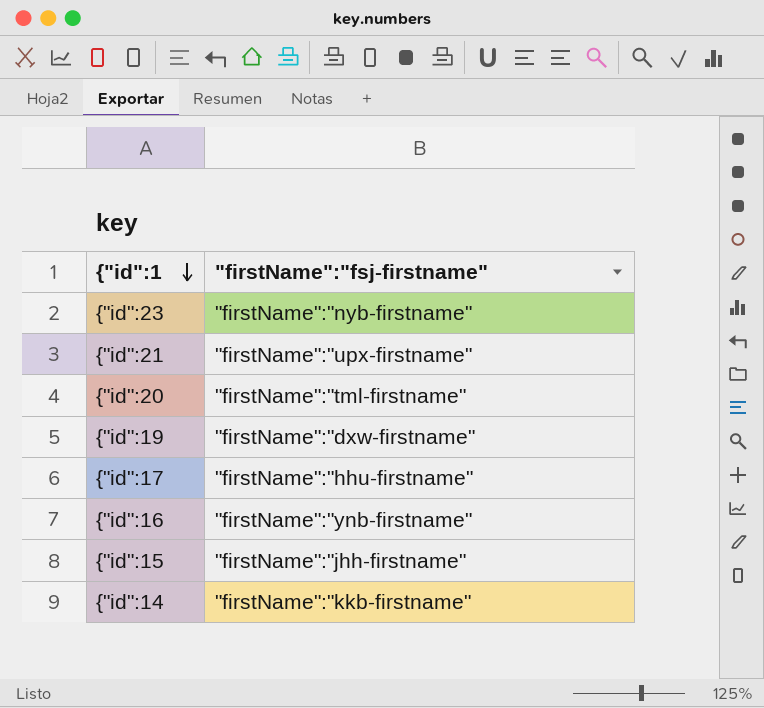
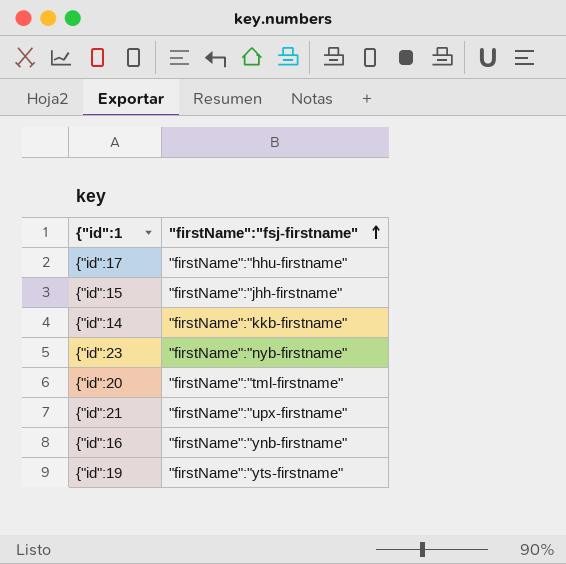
row order: {"id":1 descending -> "firstName":"fsj-firstname" ascending
{"id":19 | "firstName":"fsj-firstname": "firstName":"dxw-firstname" -> "firstName":"yts-firstname"

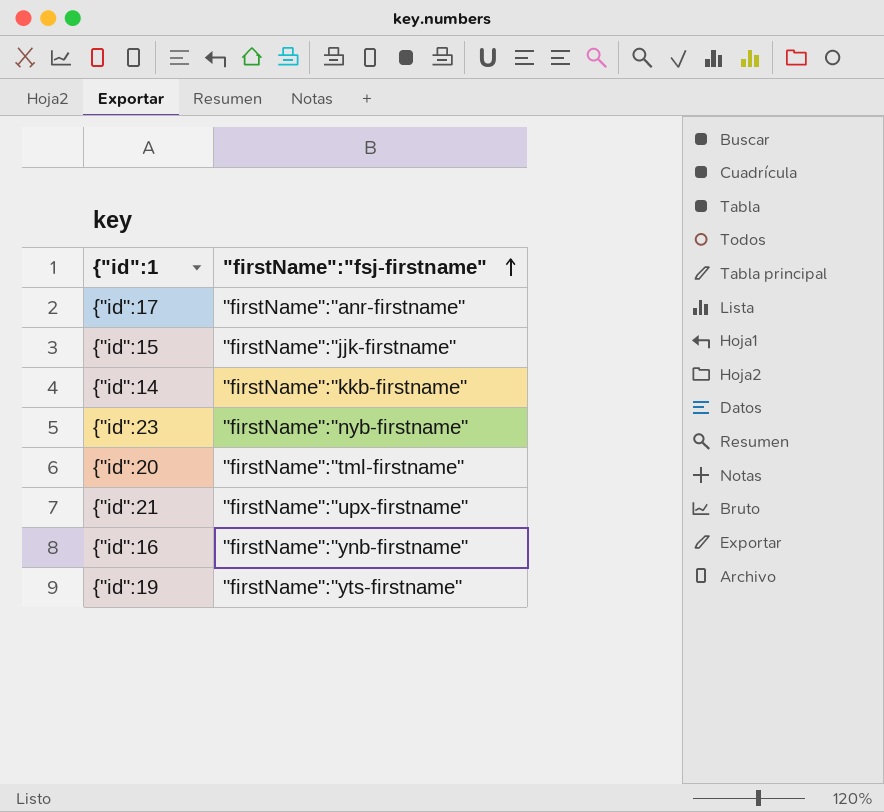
{"id":17 | "firstName":"fsj-firstname": "firstName":"hhu-firstname" -> "firstName":"anr-firstname"
{"id":15 | "firstName":"fsj-firstname": "firstName":"jhh-firstname" -> "firstName":"jjk-firstname"

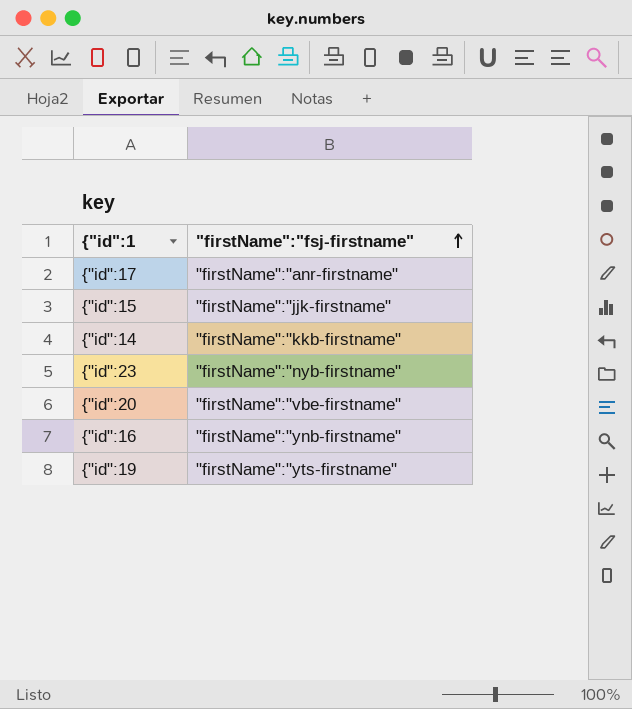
row {"id":21: "firstName":"upx-firstname" -> none
{"id":20 | "firstName":"fsj-firstname": "firstName":"tml-firstname" -> "firstName":"vbe-firstname"

